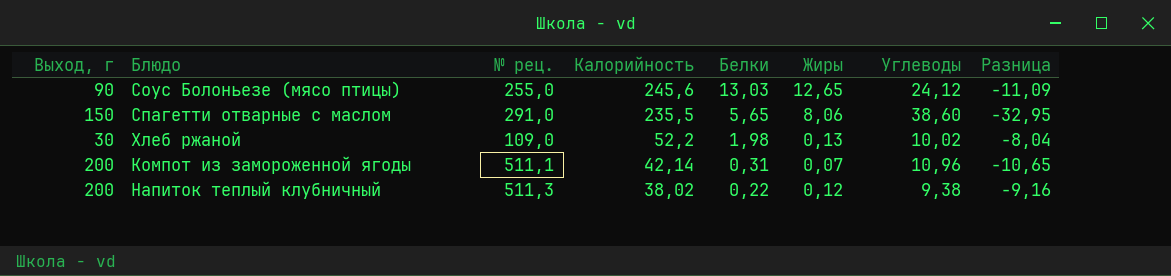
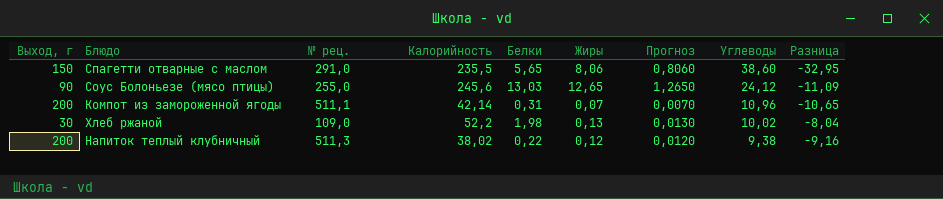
row order: Калорийность descending -> Углеводы descending
column Прогноз | formula: none -> [Жиры] * 0,1

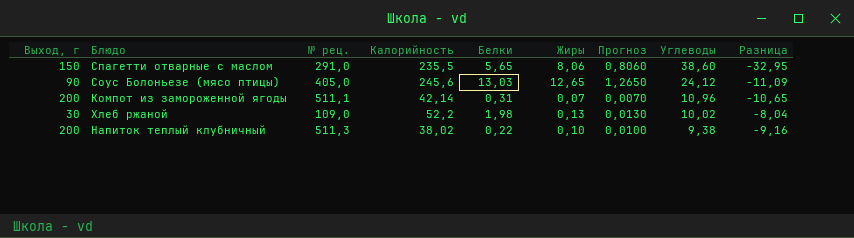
Соус Болоньезе (мясо птицы) | № рец.: 255,0 -> 405,0
Напиток теплый клубничный | Жиры: 0,12 -> 0,10
Напиток теплый клубничный | Прогноз: 0,0120 -> 0,0100

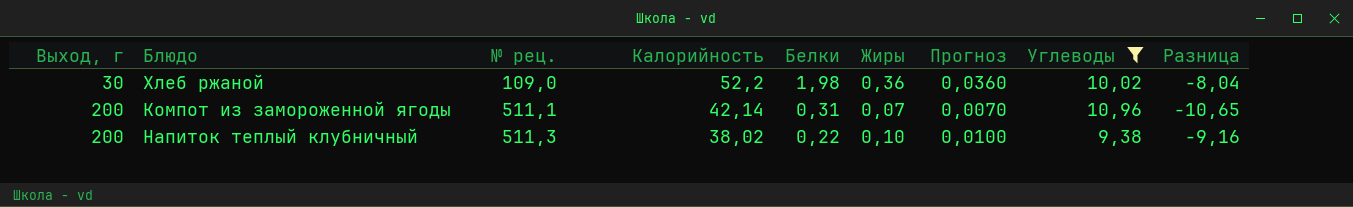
filter: none -> Углеводы <= 10,96
row order: Углеводы descending -> Выход, г ascending
Хлеб ржаной | Жиры: 0,13 -> 0,36
Хлеб ржаной | Прогноз: 0,0130 -> 0,0360

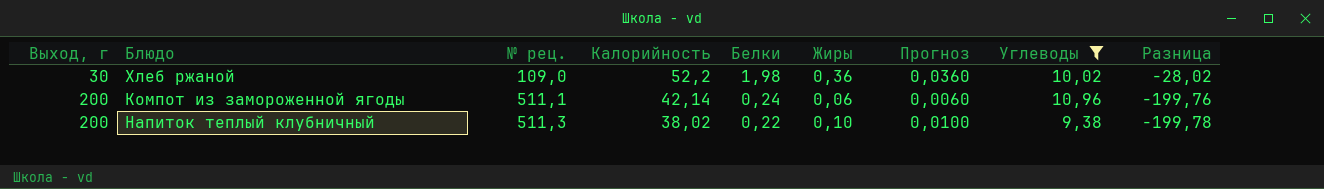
column Разница | formula: [Белки] - [Углеводы] -> [Белки] - [Выход, г]
Компот из замороженной ягоды | Белки: 0,31 -> 0,24
Компот из замороженной ягоды | Жиры: 0,07 -> 0,06
Компот из замороженной ягоды | Прогноз: 0,0070 -> 0,0060

